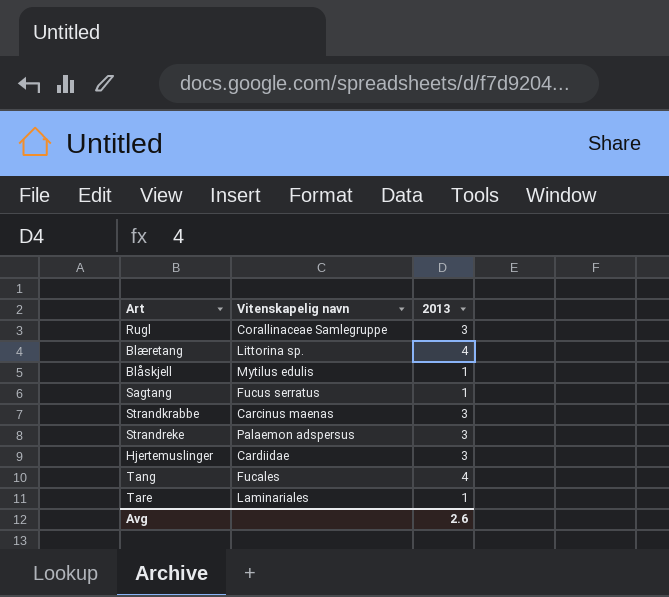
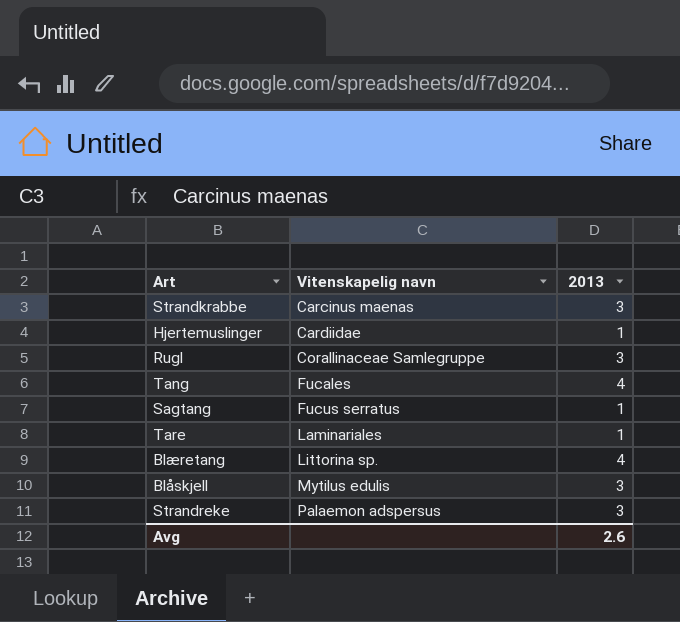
row order: none -> Vitenskapelig navn ascending
Hjertemuslinger | 2013: 3 -> 1
Blåskjell | 2013: 1 -> 3

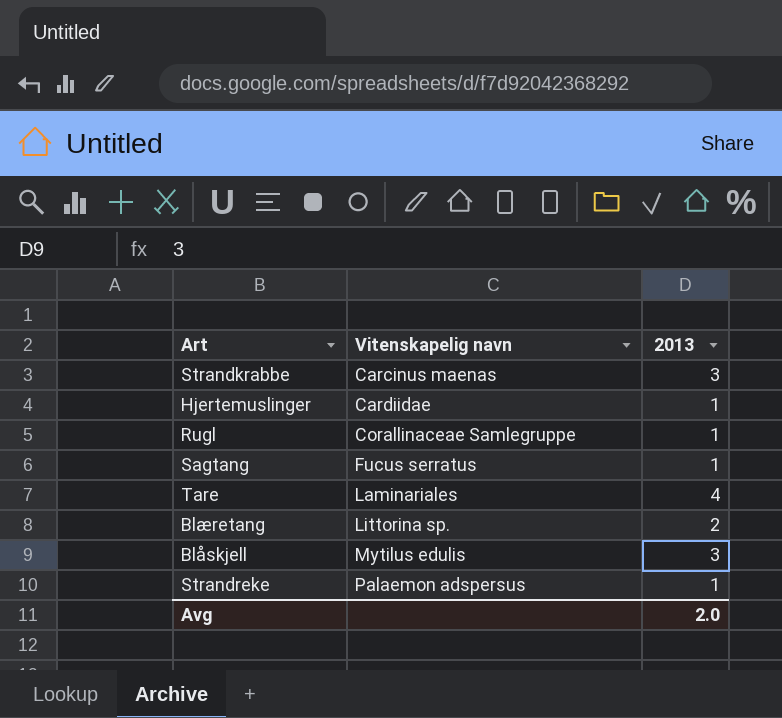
row Tang: Fucales | 4 -> none
Rugl | 2013: 3 -> 1
Tare | 2013: 1 -> 4
Blæretang | 2013: 4 -> 2
Strandreke | 2013: 3 -> 1
Avg | 2013: 2.6 -> 2.0

